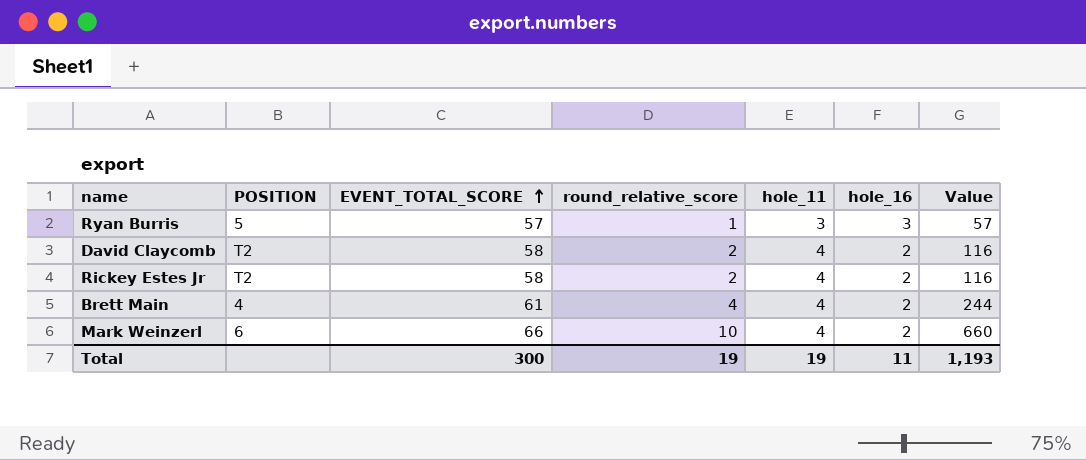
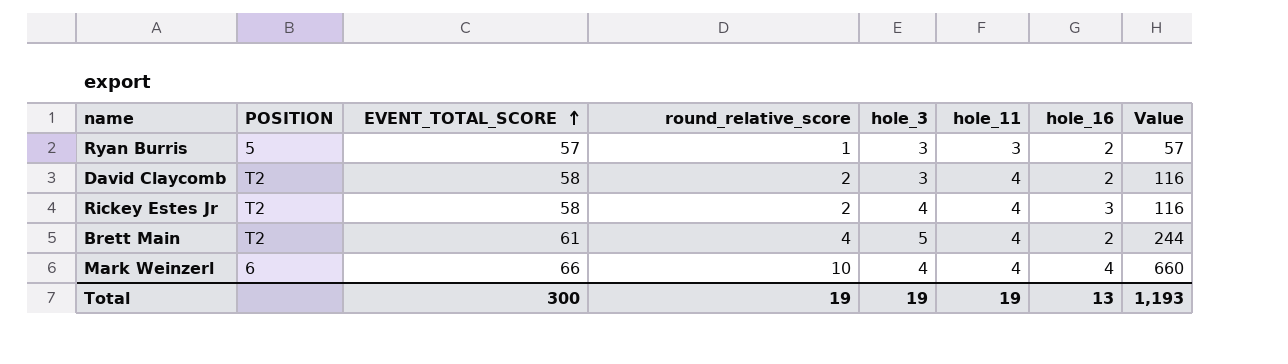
column hole_3 | position: none -> 5
Ryan Burris | hole_16: 3 -> 2
Rickey Estes Jr | hole_16: 2 -> 3
Brett Main | POSITION: 4 -> T2
Mark Weinzerl | hole_16: 2 -> 4
Total | hole_16: 11 -> 13

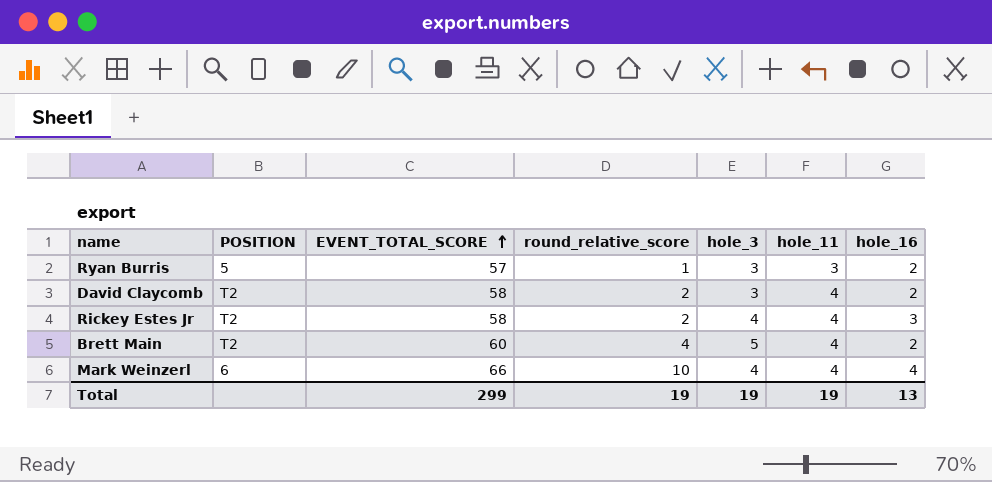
column Value | formula: [EVENT_TOTAL_SCORE] * [round_relative_score] -> none
Brett Main | EVENT_TOTAL_SCORE: 61 -> 60
Total | EVENT_TOTAL_SCORE: 300 -> 299

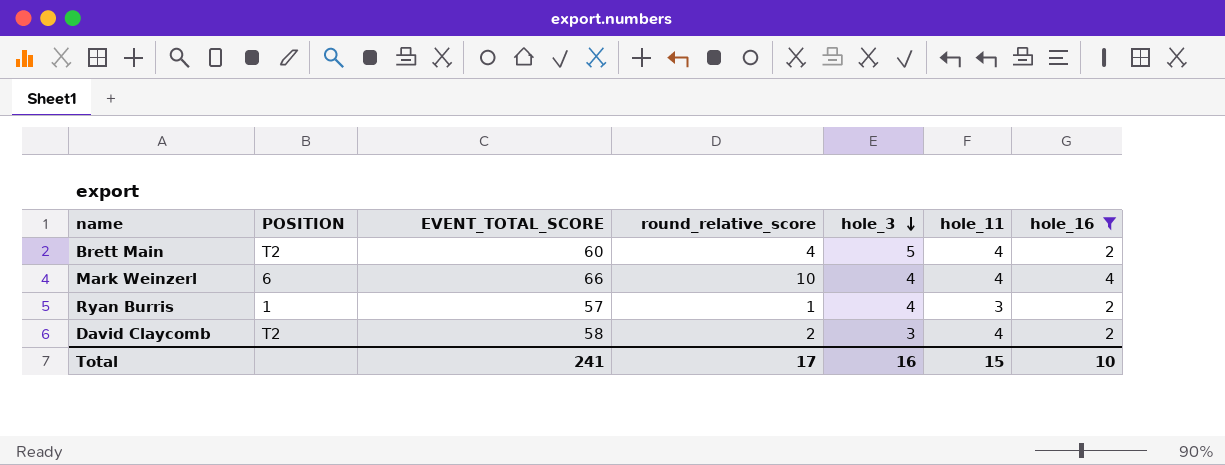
filter: none -> hole_16 != 3
row order: EVENT_TOTAL_SCORE ascending -> hole_3 descending
Ryan Burris | POSITION: 5 -> 1
Ryan Burris | hole_3: 3 -> 4
Total | EVENT_TOTAL_SCORE: 299 -> 241
Total | round_relative_score: 19 -> 17
Total | hole_3: 19 -> 16
Total | hole_11: 19 -> 15
Total | hole_16: 13 -> 10

